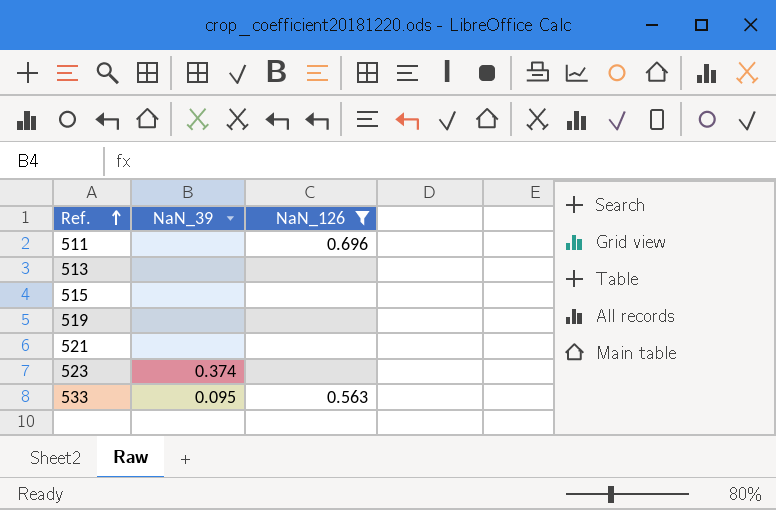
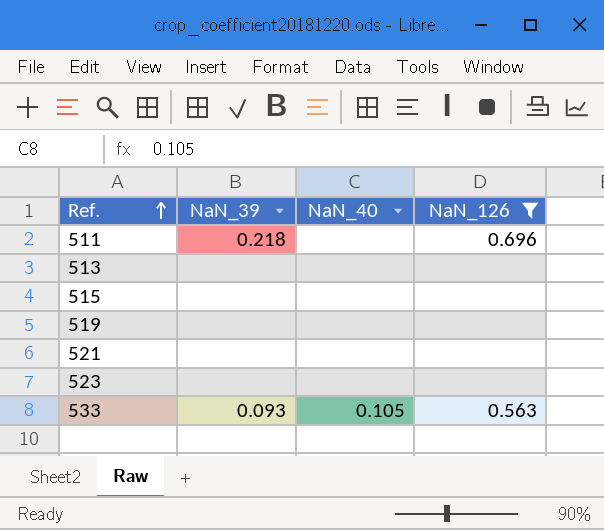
column NaN_40 | position: none -> 3
511 | NaN_39: none -> 0.218
523 | NaN_39: 0.374 -> none
533 | NaN_39: 0.095 -> 0.093

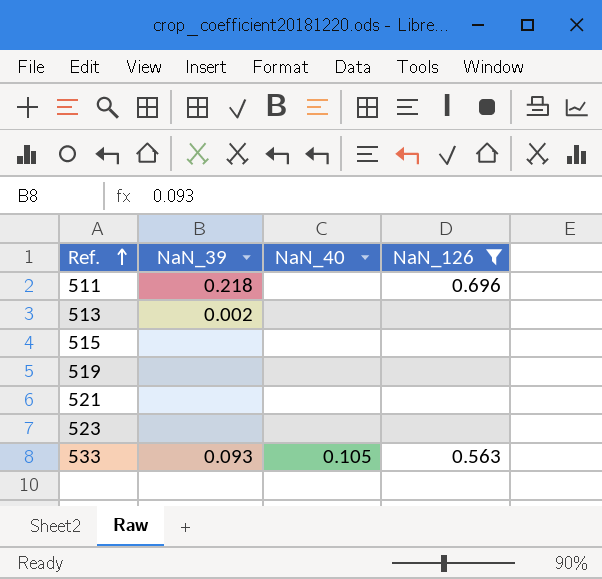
513 | NaN_39: none -> 0.002

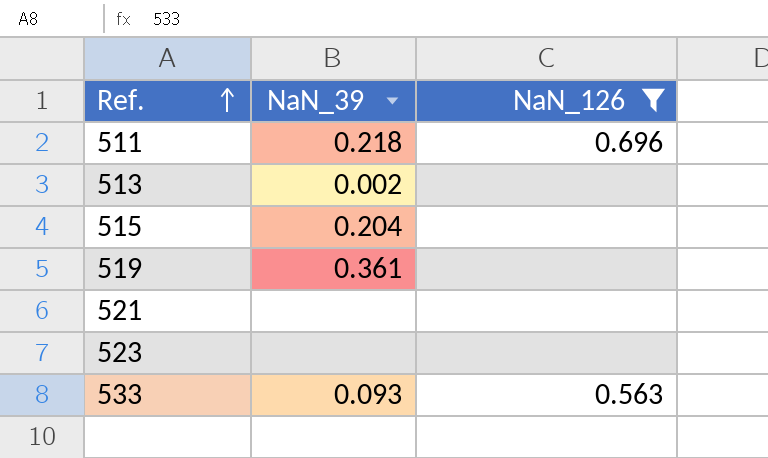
column NaN_40 | position: 3 -> none
515 | NaN_39: none -> 0.204
519 | NaN_39: none -> 0.361

